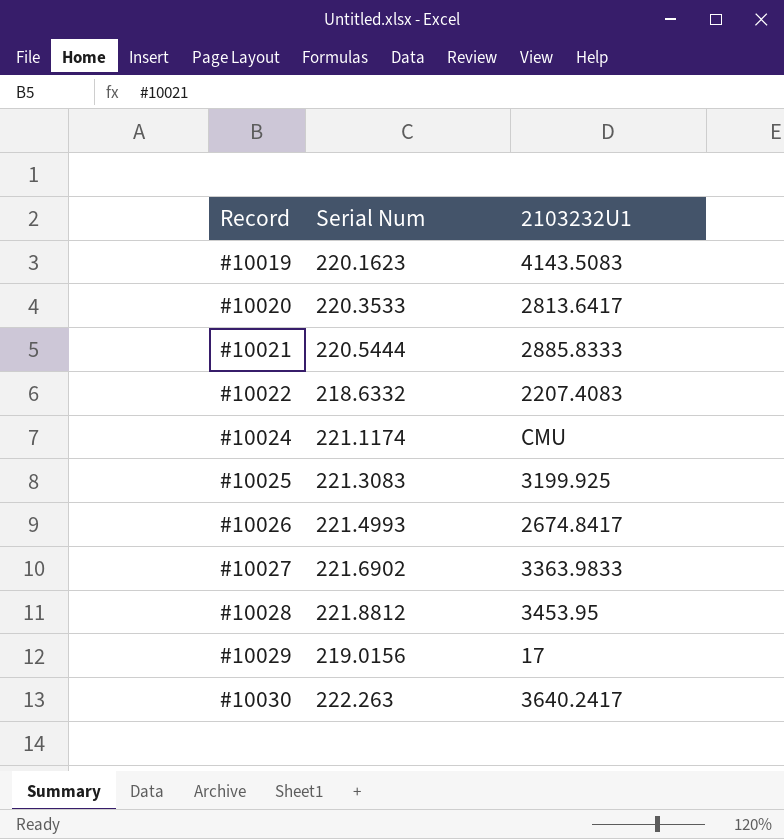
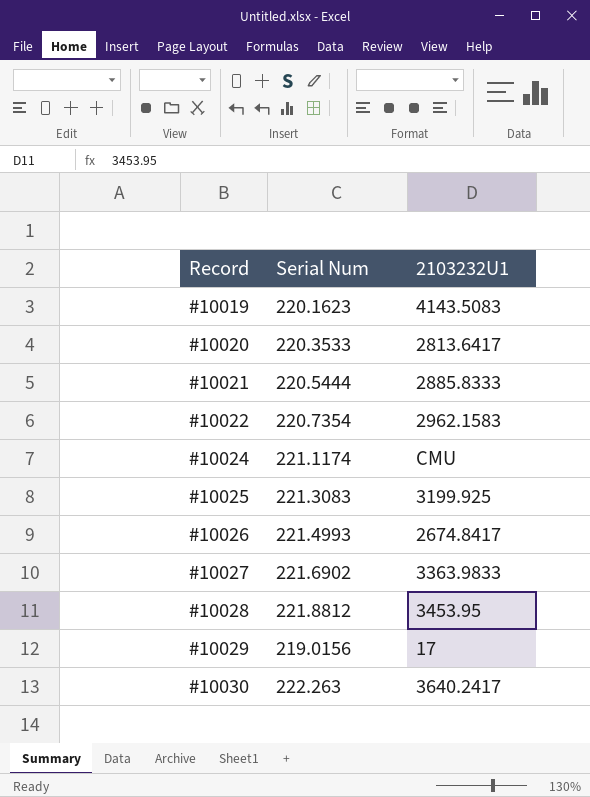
#10022 | Serial Num: 218.6332 -> 220.7354
#10022 | 2103232U1: 2207.4083 -> 2962.1583

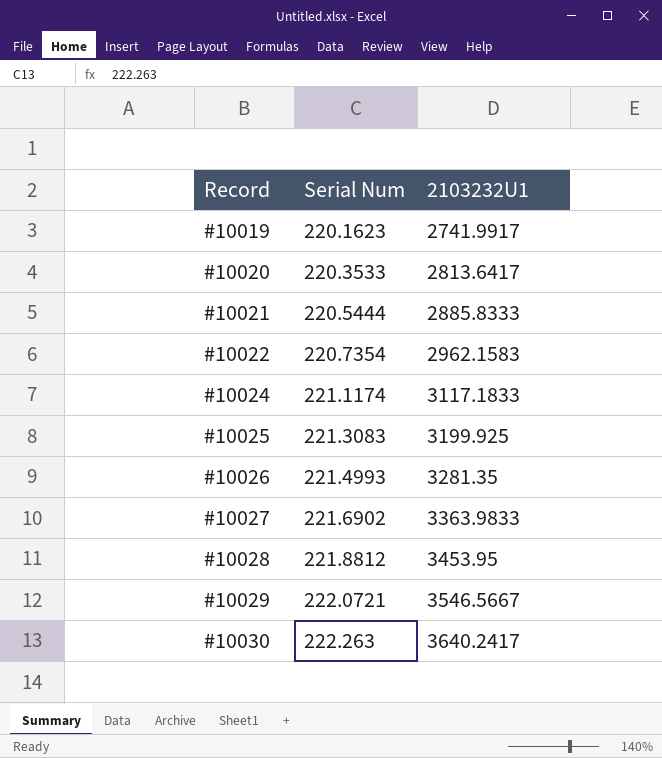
#10019 | 2103232U1: 4143.5083 -> 2741.9917
#10024 | 2103232U1: CMU -> 3117.1833
#10026 | 2103232U1: 2674.8417 -> 3281.35
#10029 | Serial Num: 219.0156 -> 222.0721
#10029 | 2103232U1: 17 -> 3546.5667

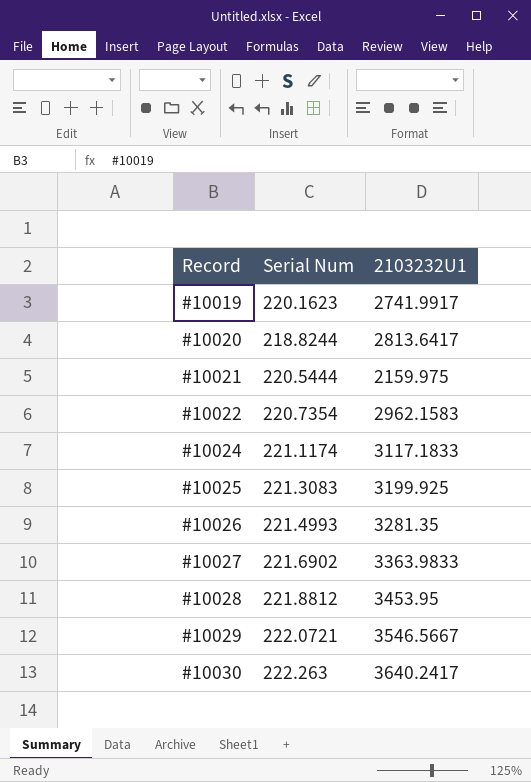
#10020 | Serial Num: 220.3533 -> 218.8244
#10021 | 2103232U1: 2885.8333 -> 2159.975

